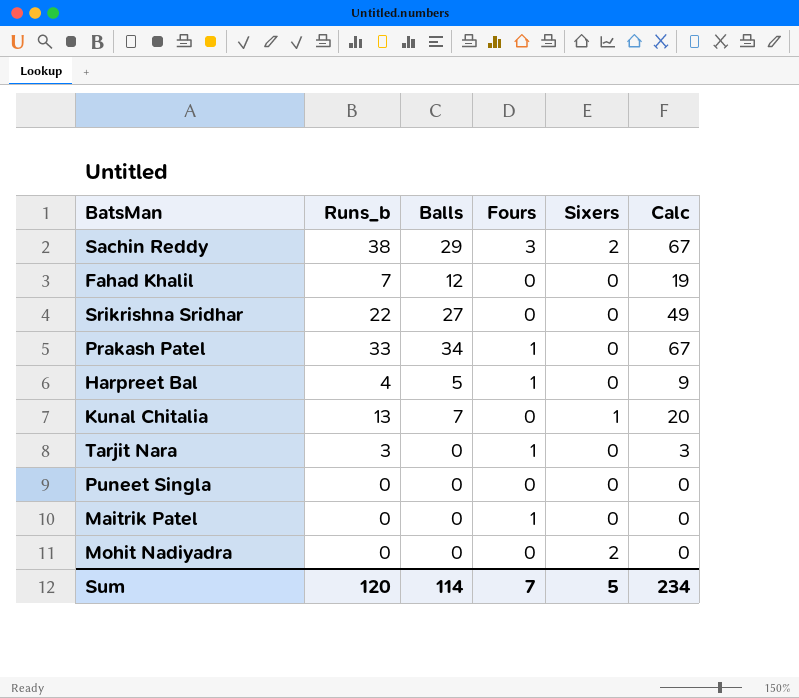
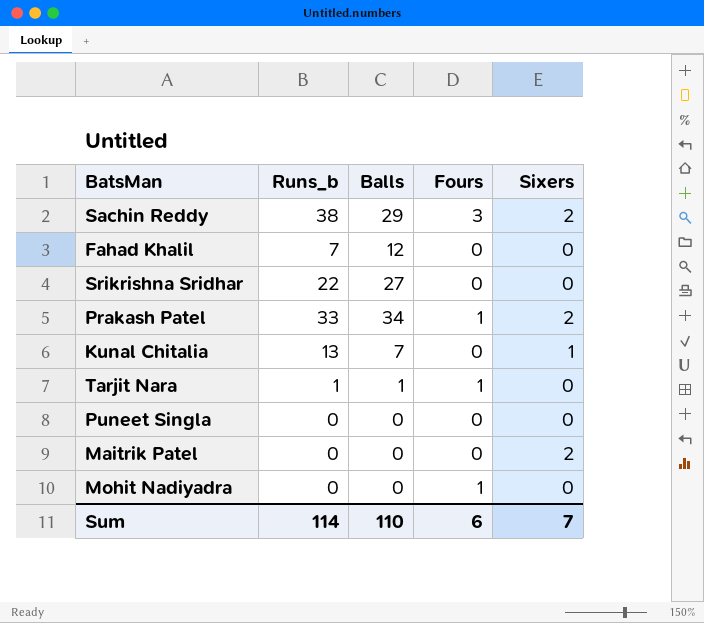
column Calc | formula: [Runs_b] + [Balls] -> none
row Harpreet Bal: 4 | 5 | 1 | 0 | 9 -> none
Prakash Patel | Sixers: 0 -> 2
Tarjit Nara | Runs_b: 3 -> 1
Tarjit Nara | Balls: 0 -> 1
Maitrik Patel | Fours: 1 -> 0
Maitrik Patel | Sixers: 0 -> 2
Mohit Nadiyadra | Fours: 0 -> 1
Mohit Nadiyadra | Sixers: 2 -> 0
Sum | Runs_b: 120 -> 114
Sum | Balls: 114 -> 110
Sum | Fours: 7 -> 6
Sum | Sixers: 5 -> 7

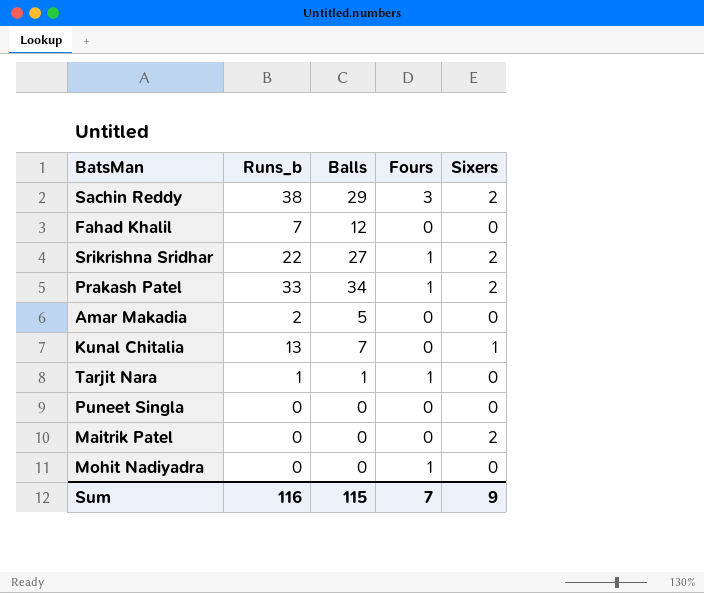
Srikrishna Sridhar | Fours: 0 -> 1
Srikrishna Sridhar | Sixers: 0 -> 2
row Amar Makadia: none -> 2 | 5 | 0 | 0
Sum | Runs_b: 114 -> 116
Sum | Balls: 110 -> 115
Sum | Fours: 6 -> 7
Sum | Sixers: 7 -> 9

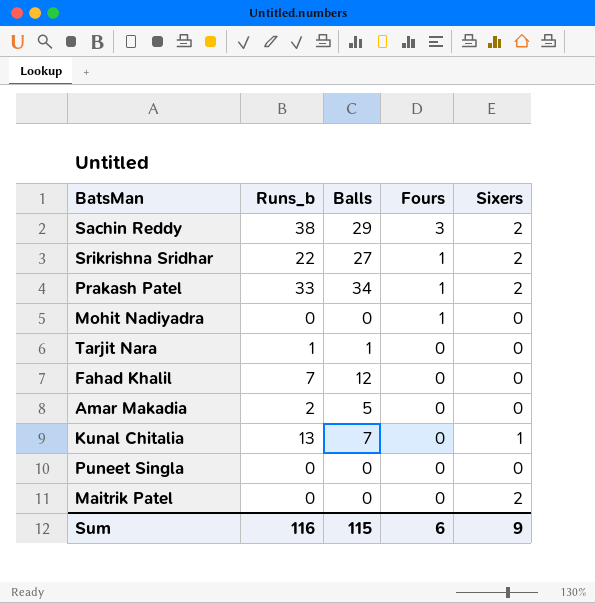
row order: none -> Fours descending
Tarjit Nara | Fours: 1 -> 0
Sum | Fours: 7 -> 6

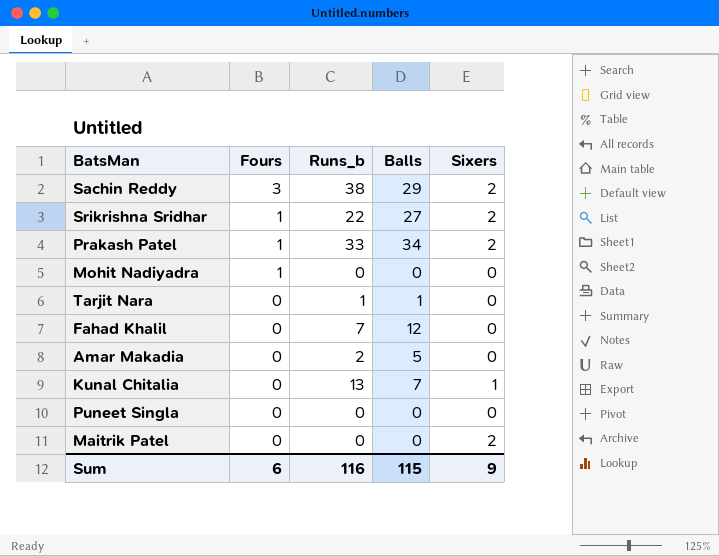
column Fours | position: 4 -> 2

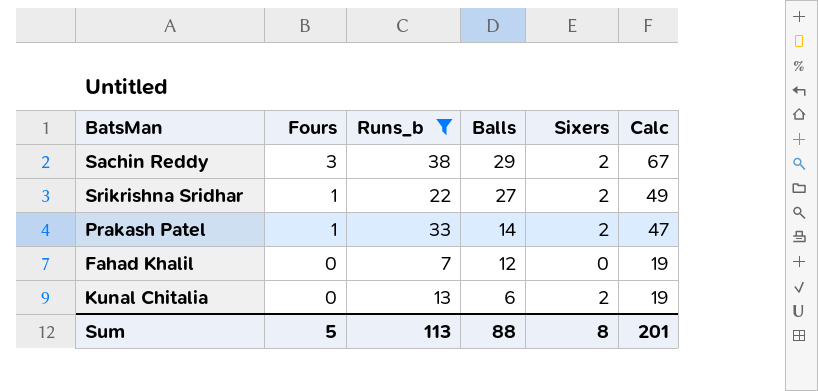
filter: none -> Runs_b >= 7
column Calc | formula: none -> [Runs_b] + [Balls]
Prakash Patel | Balls: 34 -> 14
Kunal Chitalia | Balls: 7 -> 6
Kunal Chitalia | Sixers: 1 -> 2
Sum | Fours: 6 -> 5
Sum | Runs_b: 116 -> 113
Sum | Balls: 115 -> 88
Sum | Sixers: 9 -> 8

